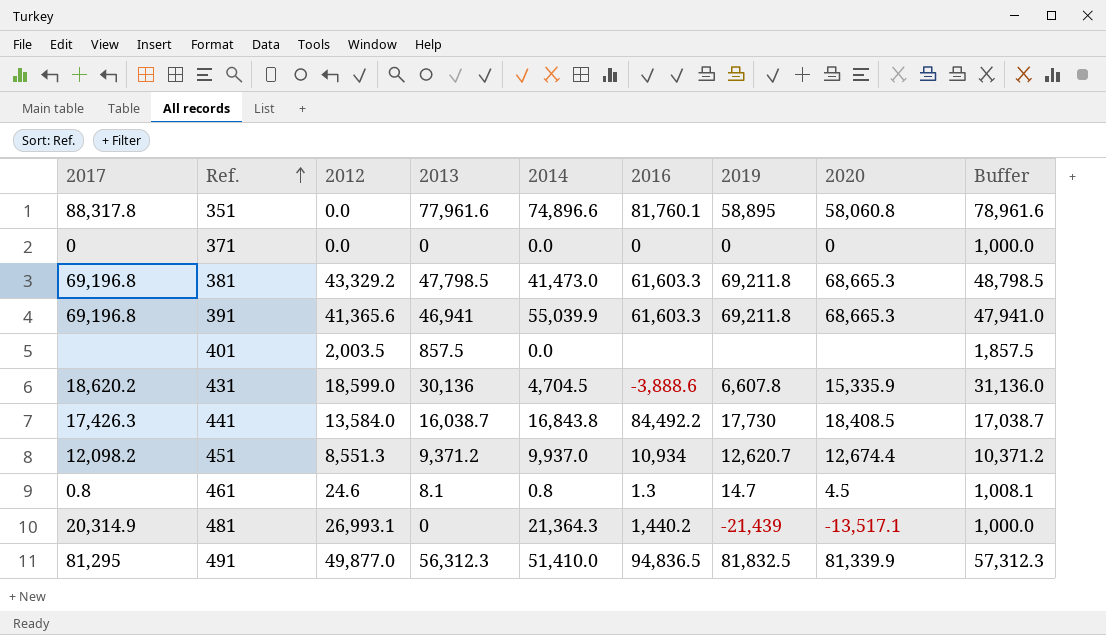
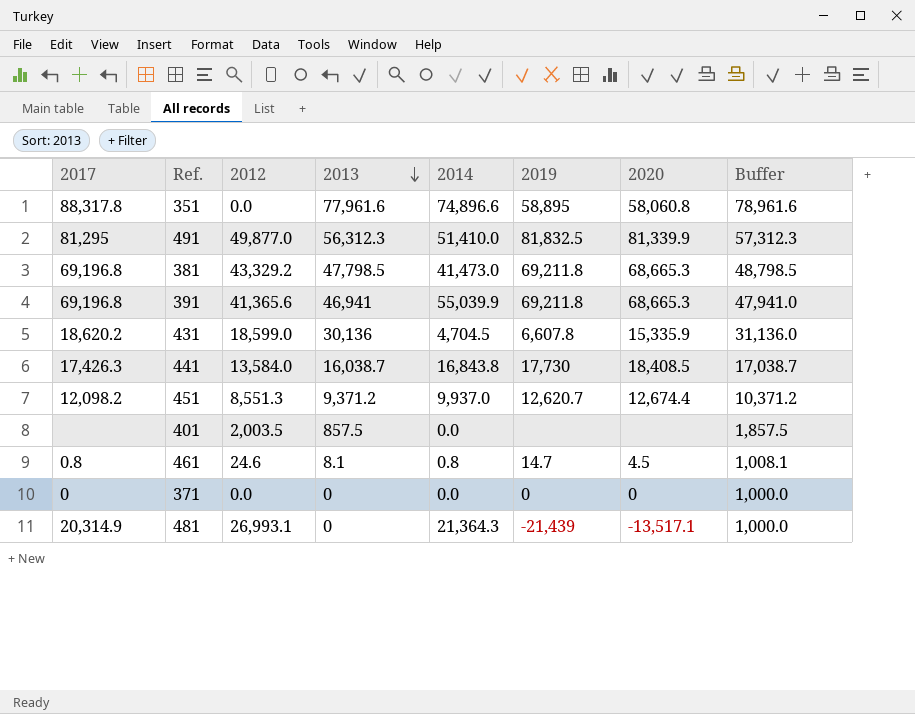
row order: Ref. ascending -> 2013 descending
column 2016 | position: 6 -> none

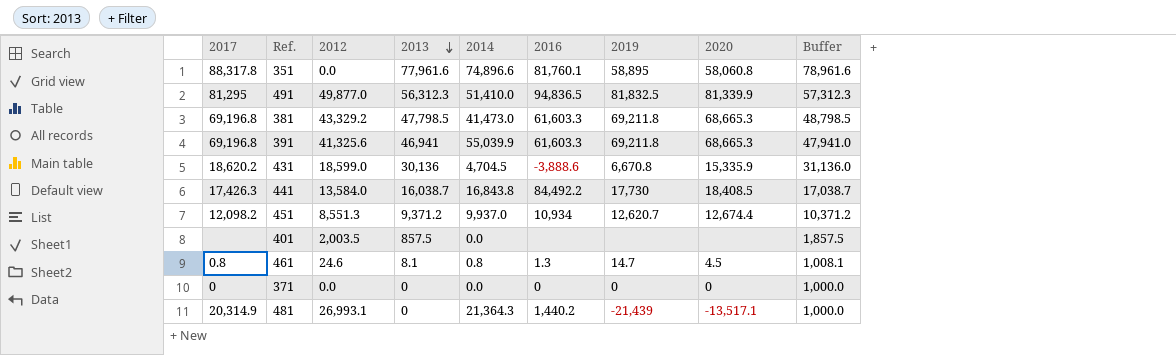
column 2016 | position: none -> 6
391 | 2012: 41,365.6 -> 41,325.6
431 | 2019: 6,607.8 -> 6,670.8

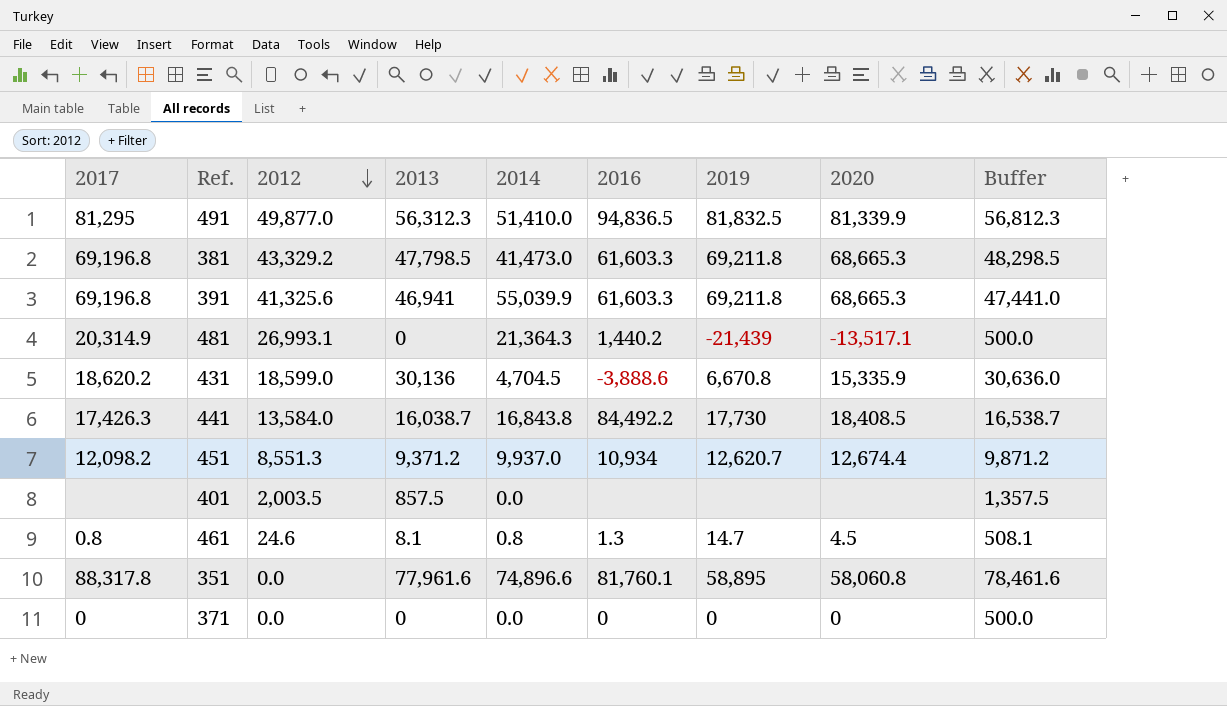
row order: 2013 descending -> 2012 descending
column Buffer | formula: [2013] + 1000 -> [2013] + 500

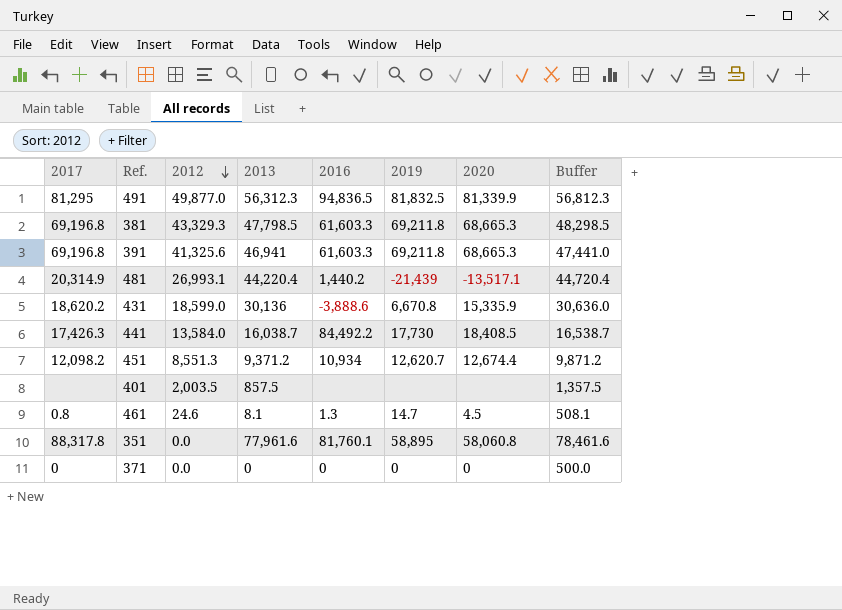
column 2014 | position: 5 -> none
381 | 2012: 43,329.2 -> 43,329.3
481 | 2013: 0 -> 44,220.4
481 | Buffer: 500.0 -> 44,720.4

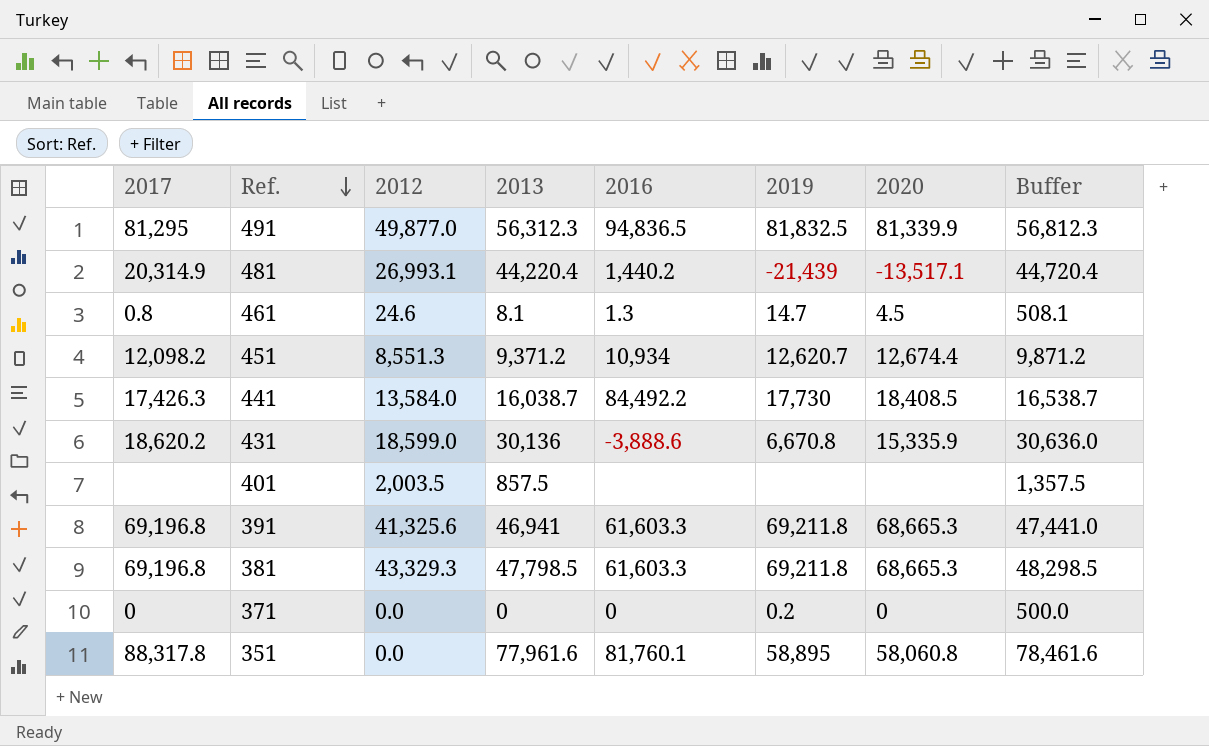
row order: 2012 descending -> Ref. descending
371 | 2019: 0 -> 0.2

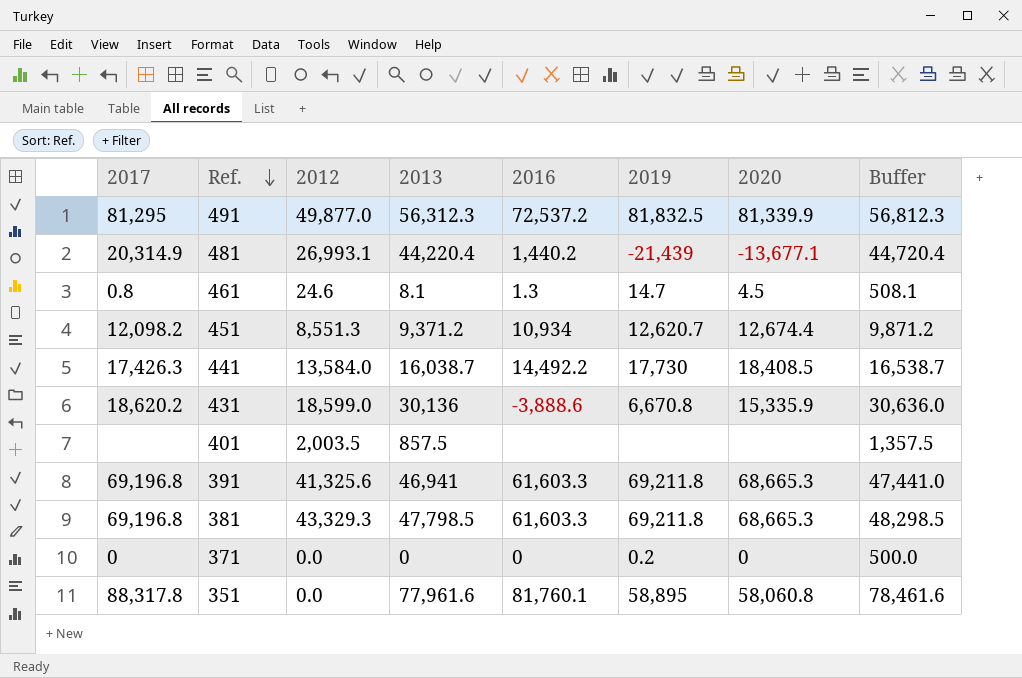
491 | 2016: 94,836.5 -> 72,537.2
481 | 2020: -13,517.1 -> -13,677.1
441 | 2016: 84,492.2 -> 14,492.2

